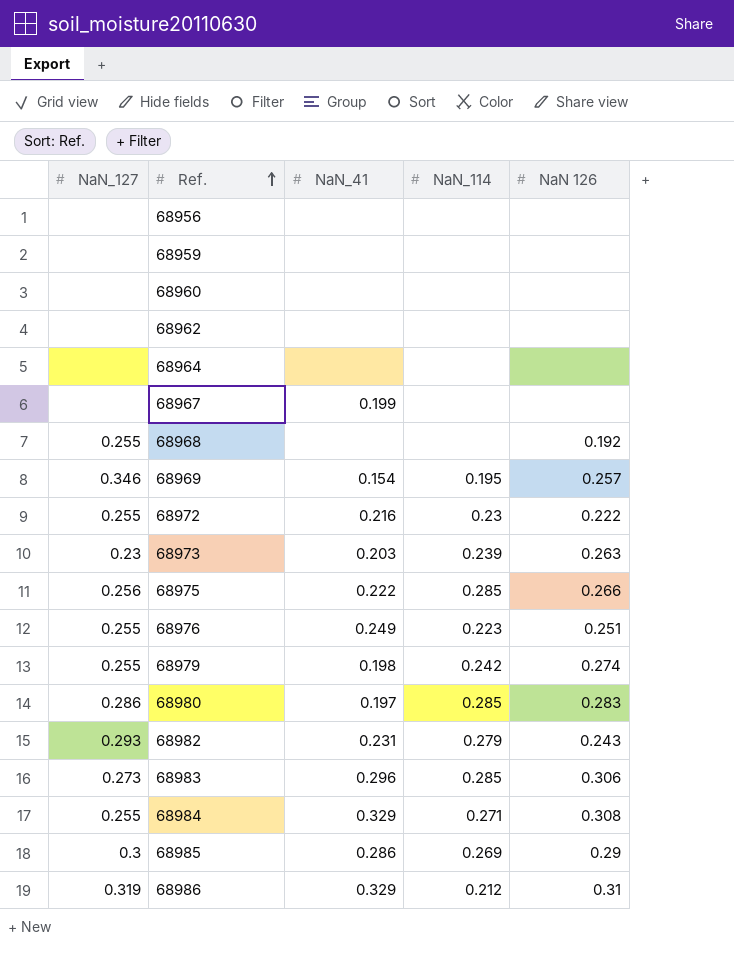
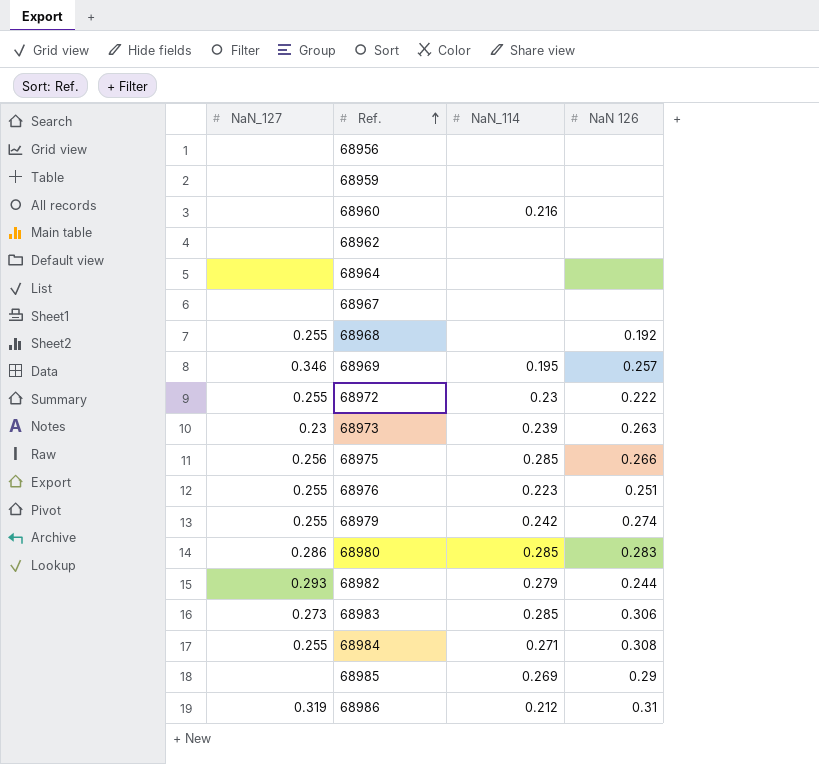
column NaN_41 | position: 3 -> none
68960 | NaN_114: none -> 0.216
68982 | NaN 126: 0.243 -> 0.244
68985 | NaN_127: 0.3 -> none

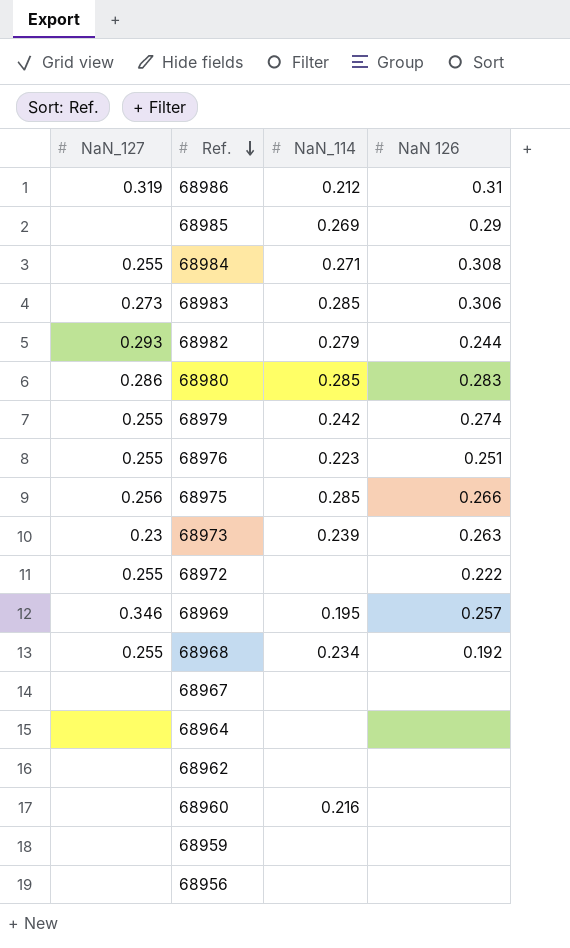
row order: Ref. ascending -> Ref. descending
68972 | NaN_114: 0.23 -> none
68968 | NaN_114: none -> 0.234

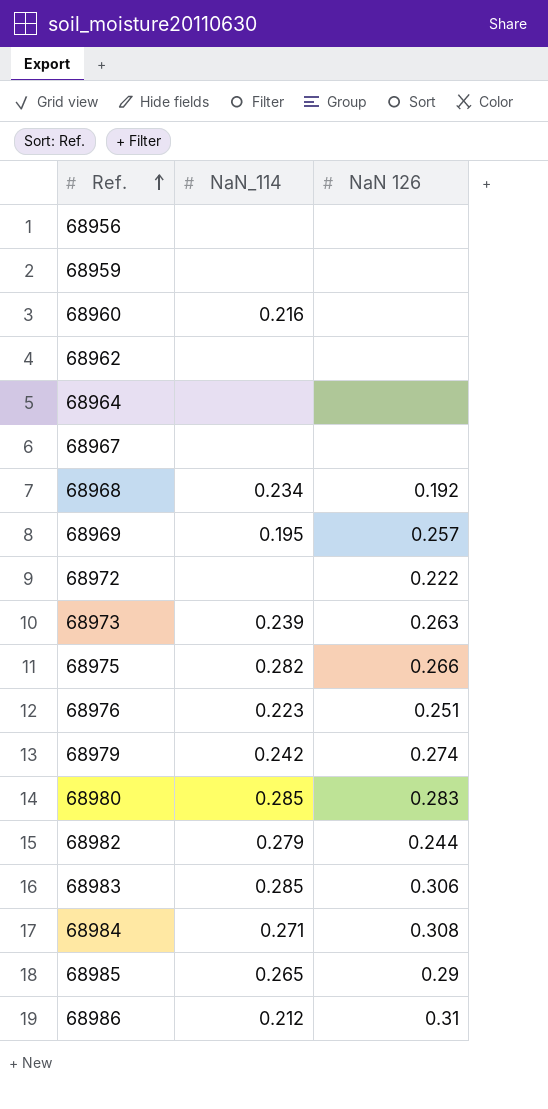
row order: Ref. descending -> Ref. ascending
column NaN_127 | position: 1 -> none
68975 | NaN_114: 0.285 -> 0.282
68985 | NaN_114: 0.269 -> 0.265

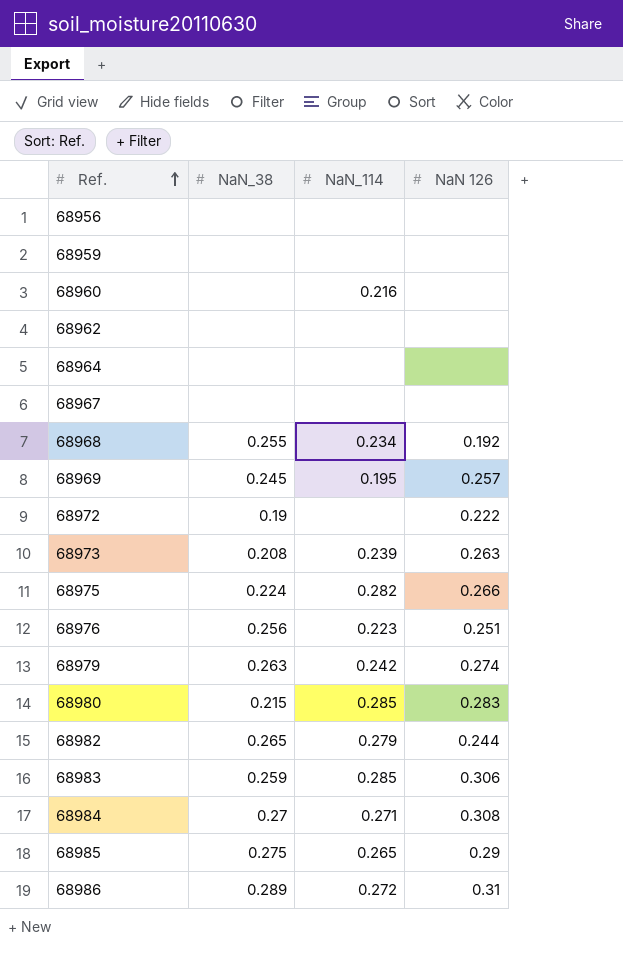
column NaN_38 | position: none -> 2
68986 | NaN_114: 0.212 -> 0.272

